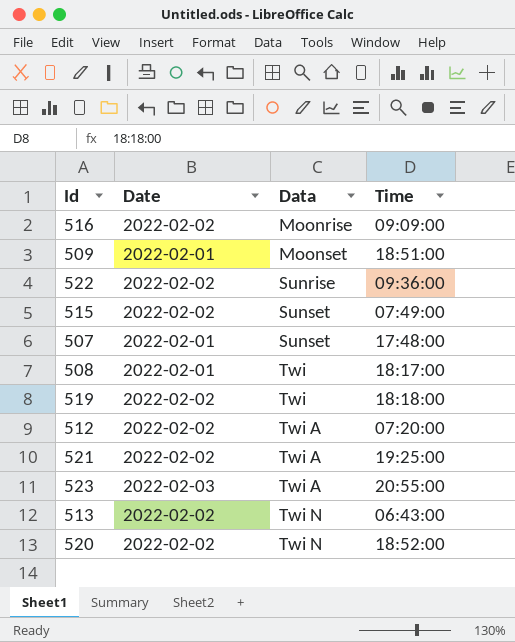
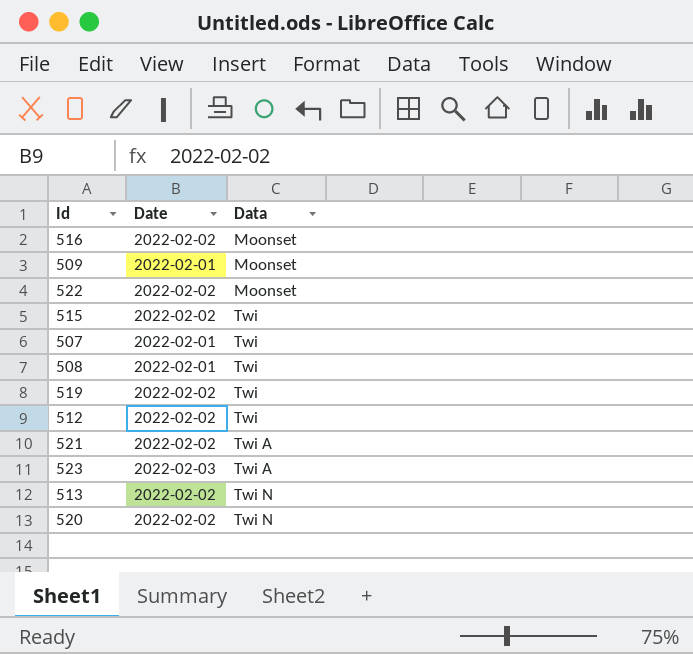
column Time | position: 4 -> none
516 | Data: Moonrise -> Moonset
522 | Data: Sunrise -> Moonset
515 | Data: Sunset -> Twi
507 | Data: Sunset -> Twi
512 | Data: Twi A -> Twi

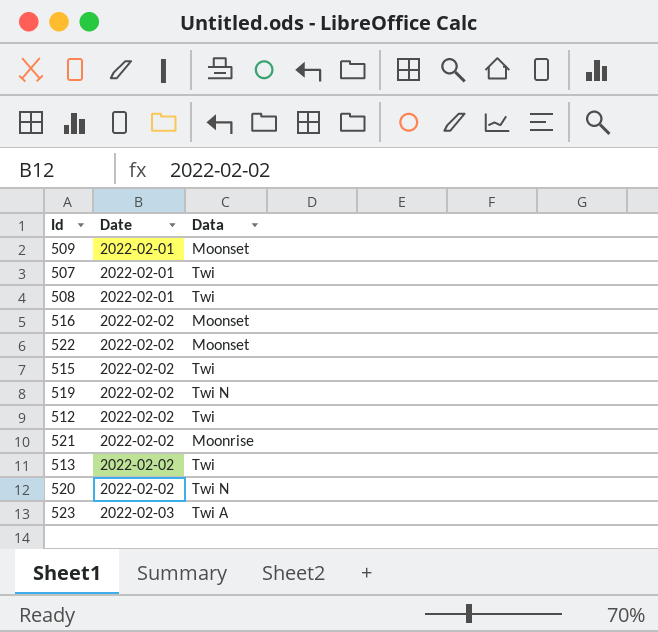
row order: Data ascending -> Date ascending
519 | Data: Twi -> Twi N
521 | Data: Twi A -> Moonrise
513 | Data: Twi N -> Twi

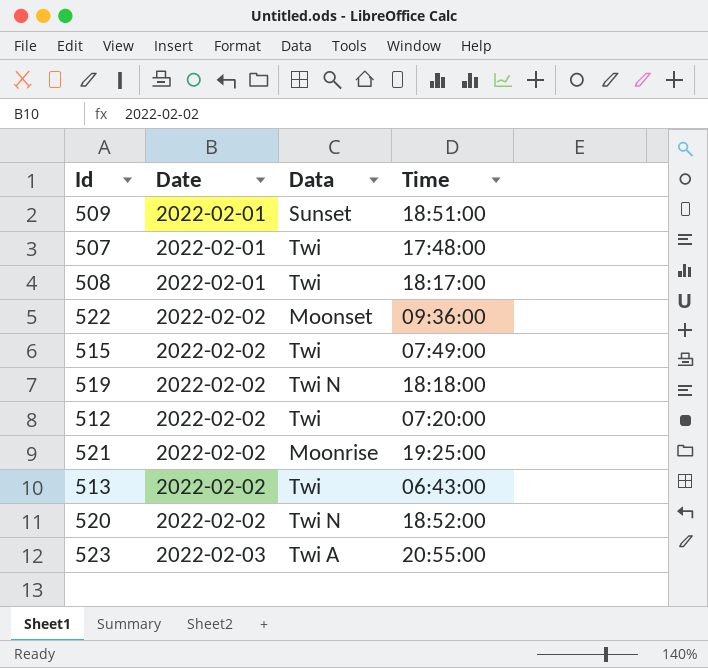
column Time | position: none -> 4
row 516: 2022-02-02 | Moonset -> none
509 | Data: Moonset -> Sunset

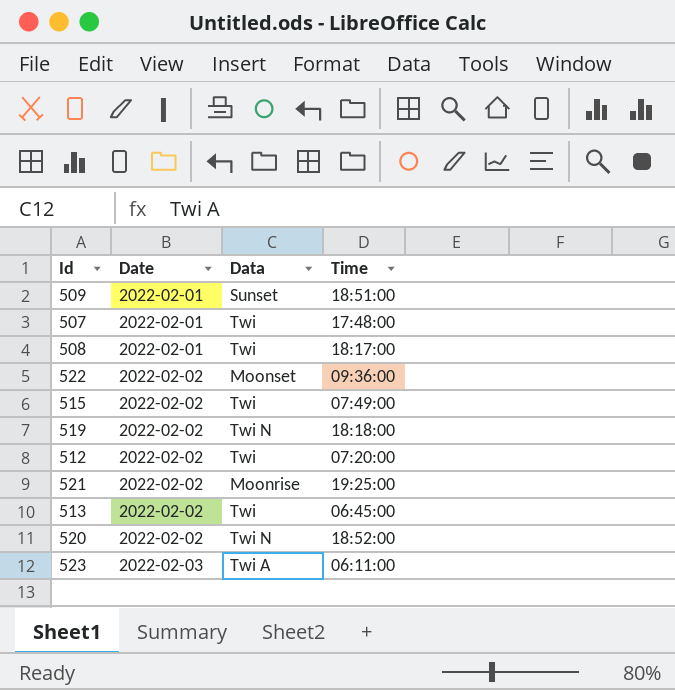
513 | Time: 06:43:00 -> 06:45:00
523 | Time: 20:55:00 -> 06:11:00

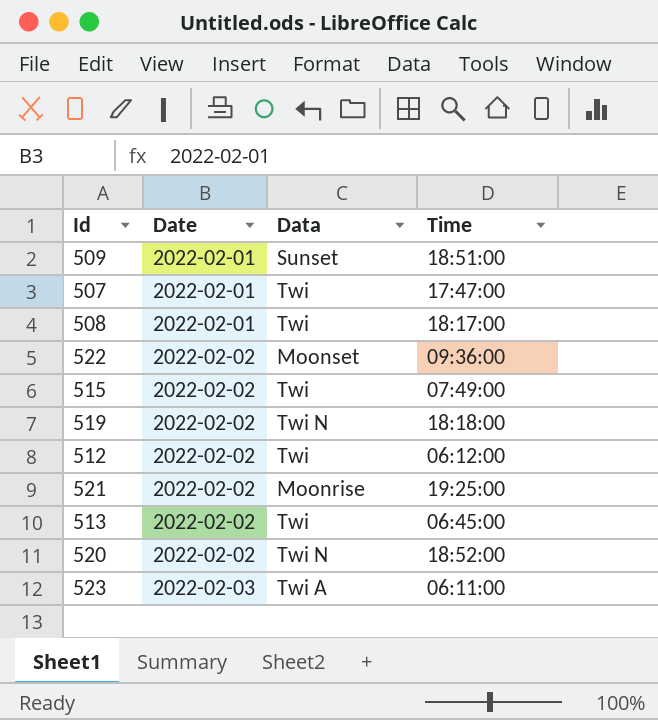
507 | Time: 17:48:00 -> 17:47:00
512 | Time: 07:20:00 -> 06:12:00

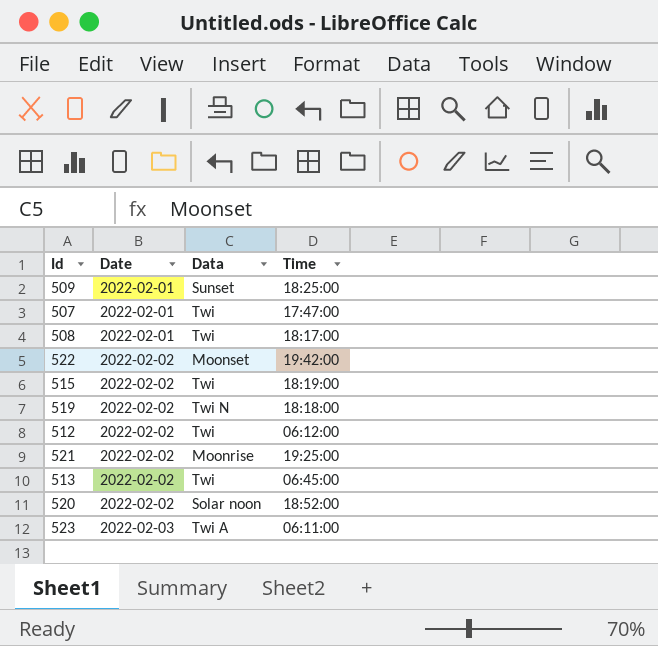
509 | Time: 18:51:00 -> 18:25:00
522 | Time: 09:36:00 -> 19:42:00
515 | Time: 07:49:00 -> 18:19:00
520 | Data: Twi N -> Solar noon

